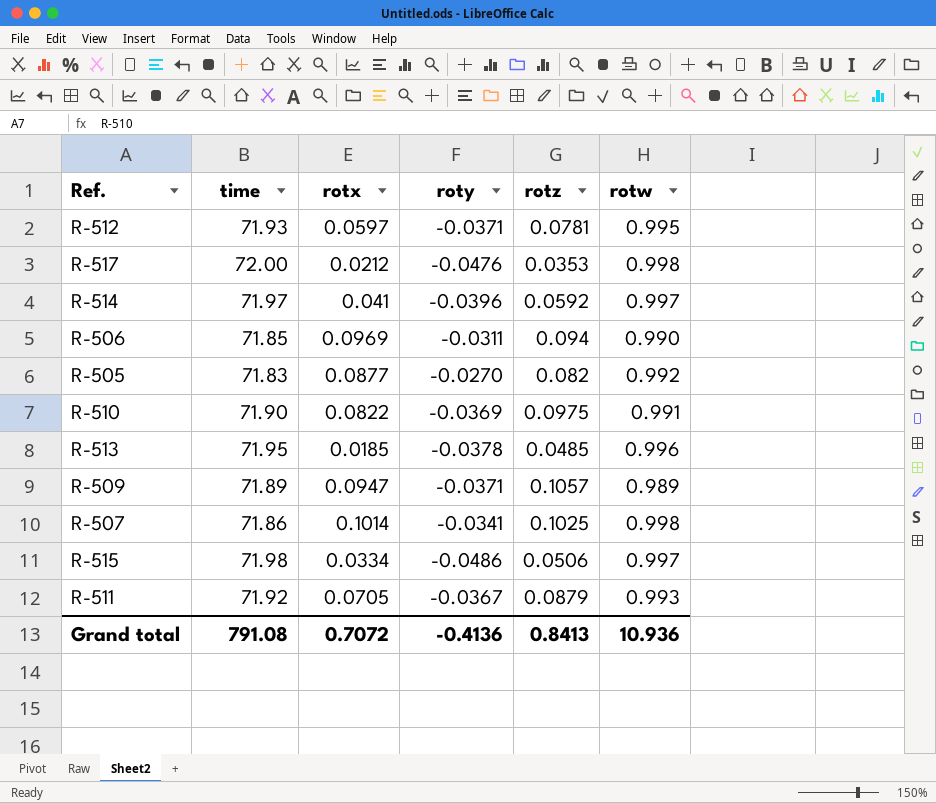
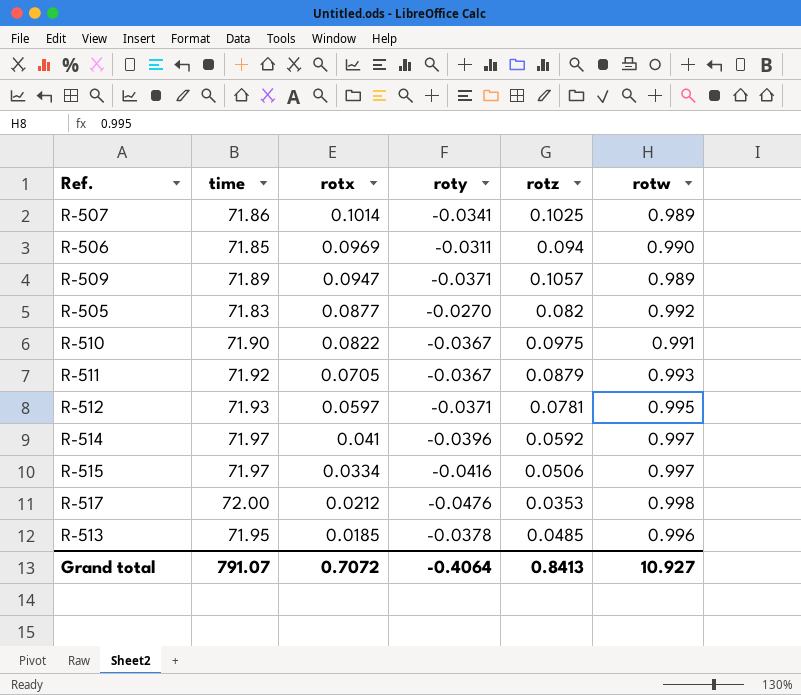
row order: none -> rotx descending
R-507 | rotw: 0.998 -> 0.989
R-510 | roty: -0.0369 -> -0.0367
R-515 | time: 71.98 -> 71.97
R-515 | roty: -0.0486 -> -0.0416
Grand total | time: 791.08 -> 791.07
Grand total | roty: -0.4136 -> -0.4064
Grand total | rotw: 10.936 -> 10.927

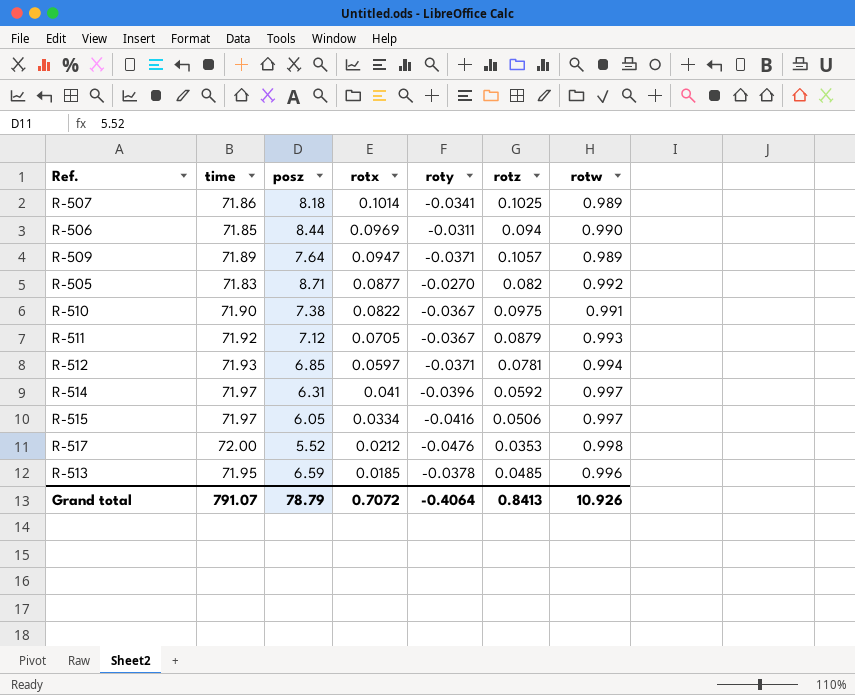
column posz | position: none -> 3
R-512 | rotw: 0.995 -> 0.994
Grand total | rotw: 10.927 -> 10.926

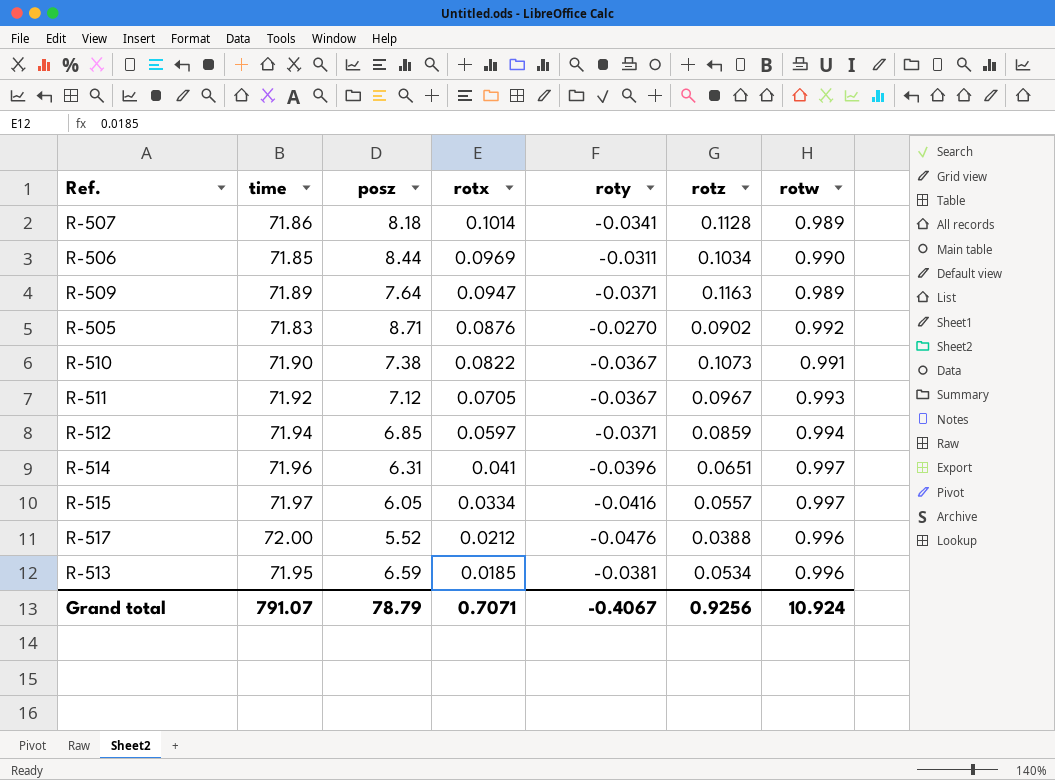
R-507 | rotz: 0.1025 -> 0.1128
R-506 | rotz: 0.094 -> 0.1034
R-509 | rotz: 0.1057 -> 0.1163
R-505 | rotx: 0.0877 -> 0.0876
R-505 | rotz: 0.082 -> 0.0902
R-510 | rotz: 0.0975 -> 0.1073
R-511 | rotz: 0.0879 -> 0.0967
R-512 | time: 71.93 -> 71.94
R-512 | rotz: 0.0781 -> 0.0859
R-514 | time: 71.97 -> 71.96
R-514 | rotz: 0.0592 -> 0.0651
R-515 | rotz: 0.0506 -> 0.0557
R-517 | rotz: 0.0353 -> 0.0388
R-517 | rotw: 0.998 -> 0.996
R-513 | roty: -0.0378 -> -0.0381
R-513 | rotz: 0.0485 -> 0.0534
Grand total | rotx: 0.7072 -> 0.7071
Grand total | roty: -0.4064 -> -0.4067
Grand total | rotz: 0.8413 -> 0.9256
Grand total | rotw: 10.926 -> 10.924

